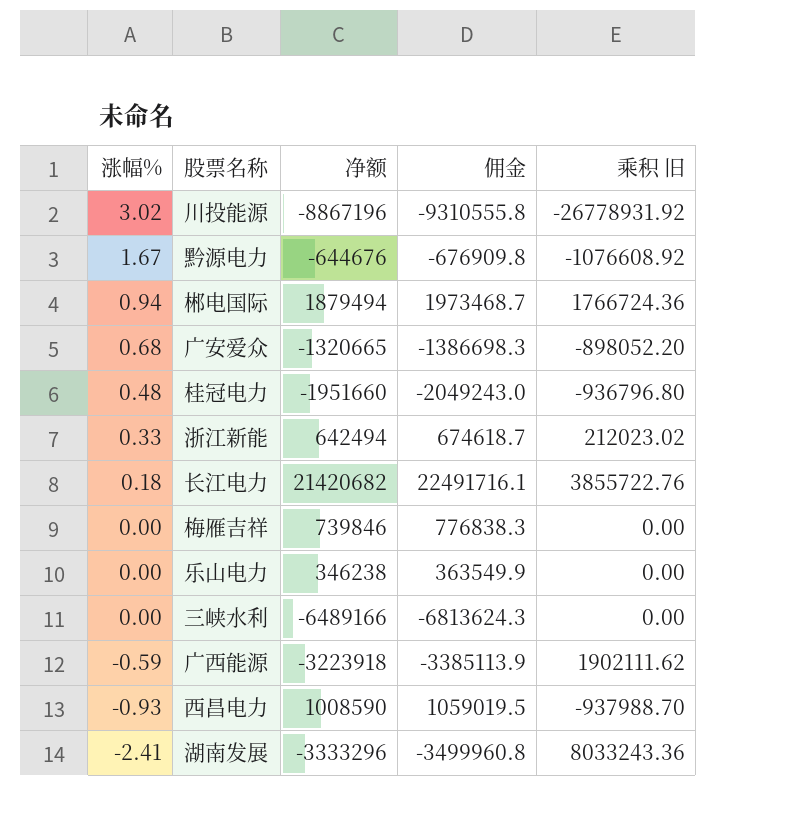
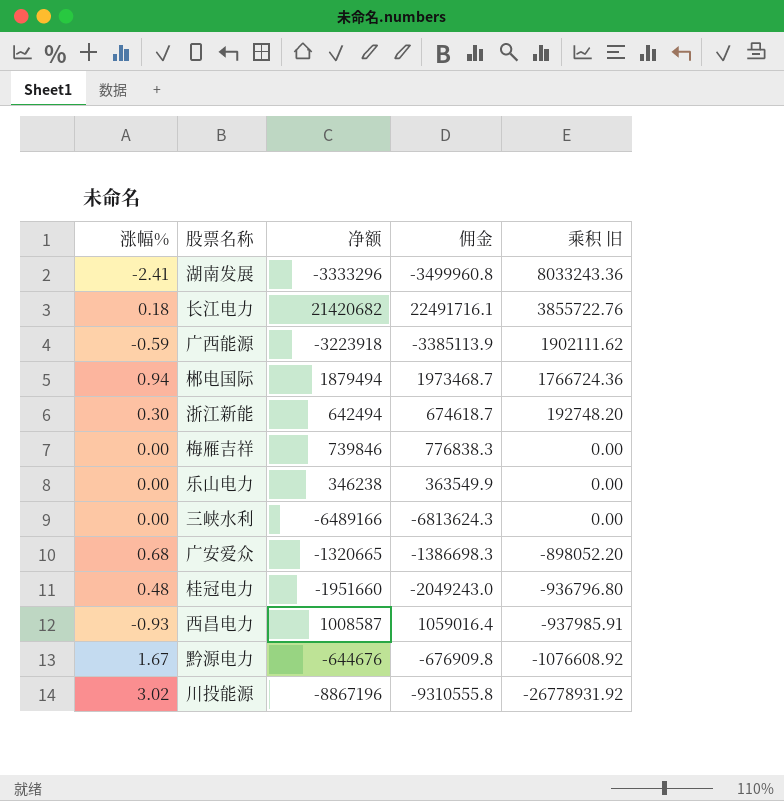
row order: 涨幅% descending -> 乘积 旧 descending
浙江新能 | 涨幅%: 0.33 -> 0.30
浙江新能 | 乘积 旧: 212023.02 -> 192748.20
西昌电力 | 净额: 1008590 -> 1008587
西昌电力 | 佣金: 1059019.5 -> 1059016.4
西昌电力 | 乘积 旧: -937988.70 -> -937985.91

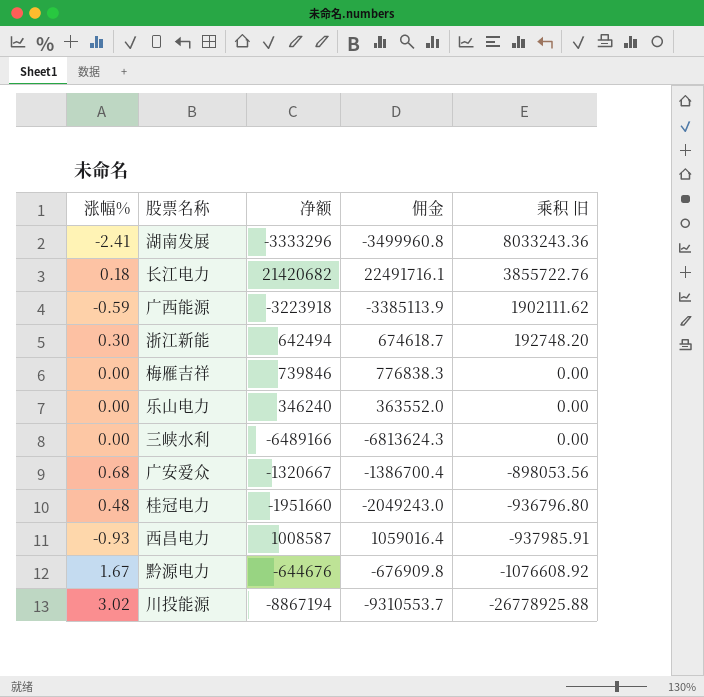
row 郴电国际: 0.94 | 1879494 | 1973468.7 | 1766724.36 -> none
乐山电力 | 净额: 346238 -> 346240
乐山电力 | 佣金: 363549.9 -> 363552.0
广安爱众 | 净额: -1320665 -> -1320667
广安爱众 | 佣金: -1386698.3 -> -1386700.4
广安爱众 | 乘积 旧: -898052.20 -> -898053.56
川投能源 | 净额: -8867196 -> -8867194
川投能源 | 佣金: -9310555.8 -> -9310553.7
川投能源 | 乘积 旧: -26778931.92 -> -26778925.88

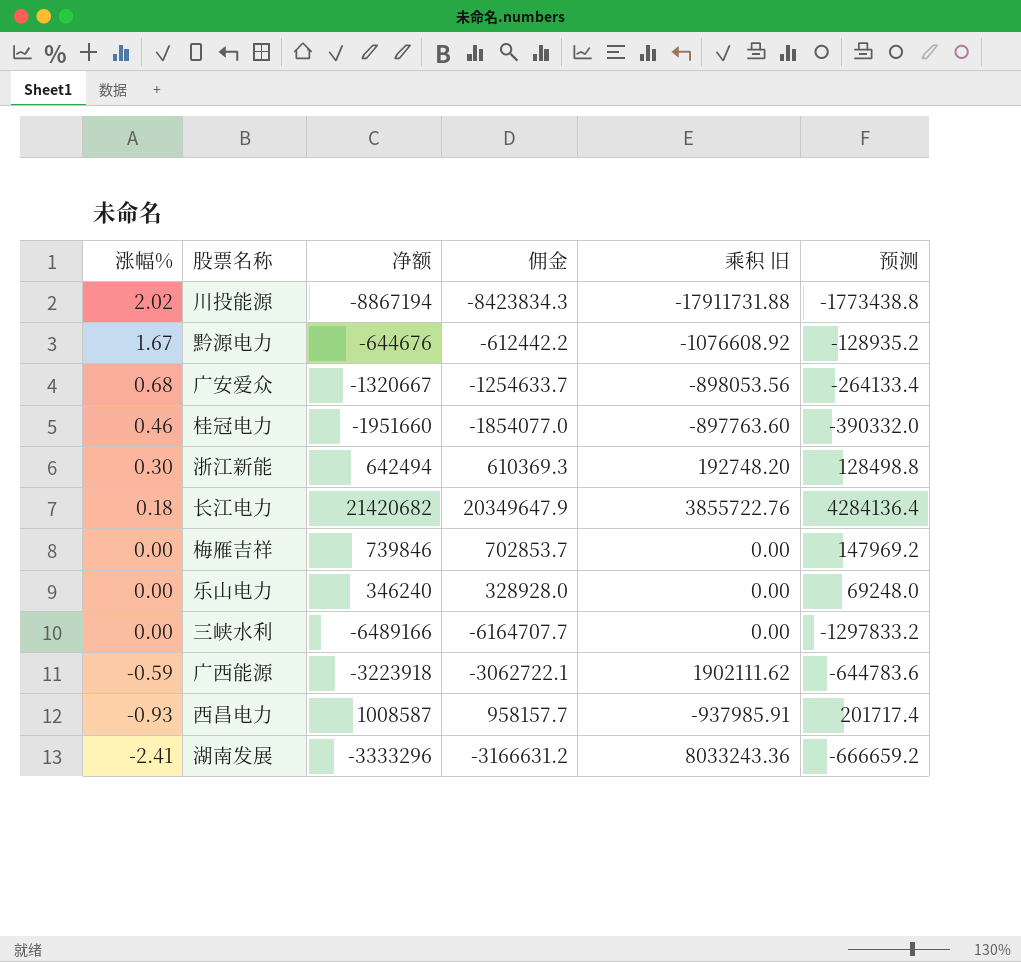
row order: 乘积 旧 descending -> 涨幅% descending
column 佣金 | formula: [净额] * 1.05 -> [净额] * 0.95
column 预测 | formula: none -> [净额] * 0.2
川投能源 | 涨幅%: 3.02 -> 2.02
川投能源 | 乘积 旧: -26778925.88 -> -17911731.88
桂冠电力 | 涨幅%: 0.48 -> 0.46
桂冠电力 | 乘积 旧: -936796.80 -> -897763.60

